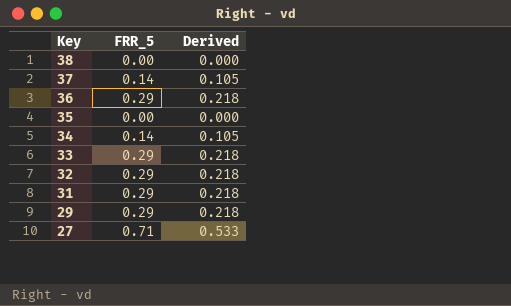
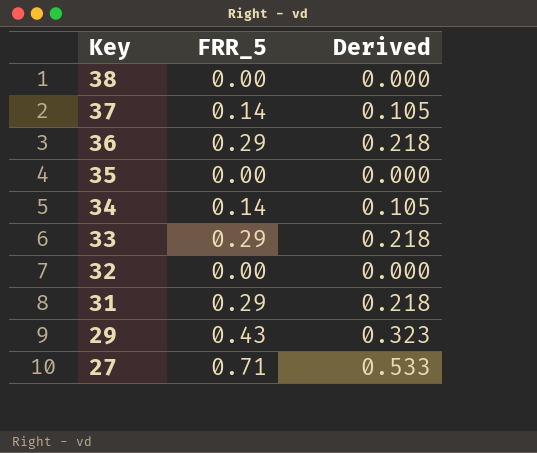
32 | FRR_5: 0.29 -> 0.00
32 | Derived: 0.218 -> 0.000
29 | FRR_5: 0.29 -> 0.43
29 | Derived: 0.218 -> 0.323

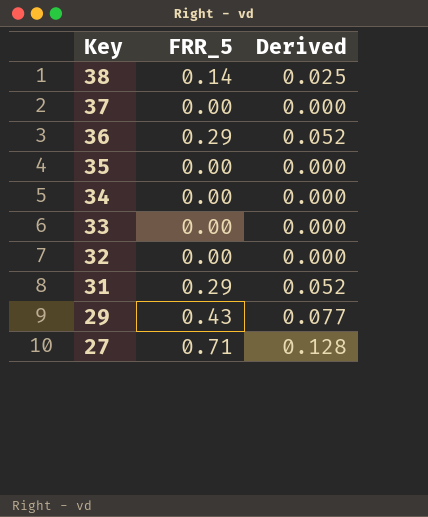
column Derived | formula: [FRR_5] * 0.75 -> [FRR_5] * 0.18
38 | FRR_5: 0.00 -> 0.14
37 | FRR_5: 0.14 -> 0.00
34 | FRR_5: 0.14 -> 0.00
33 | FRR_5: 0.29 -> 0.00

